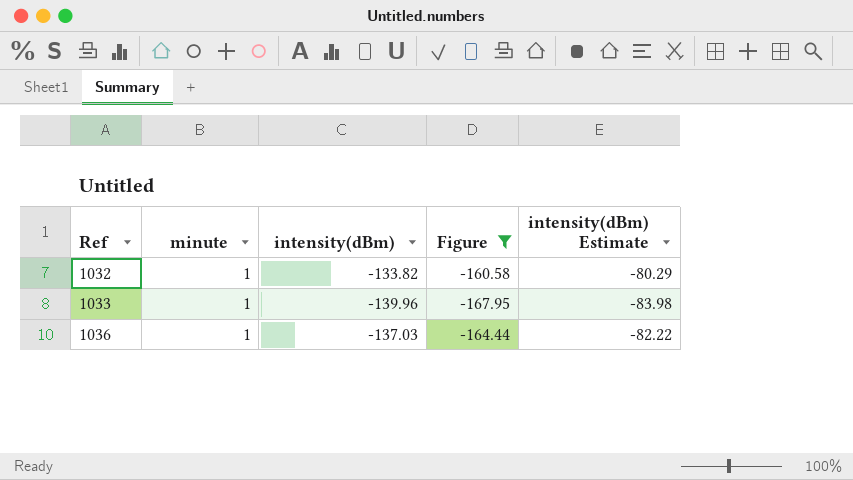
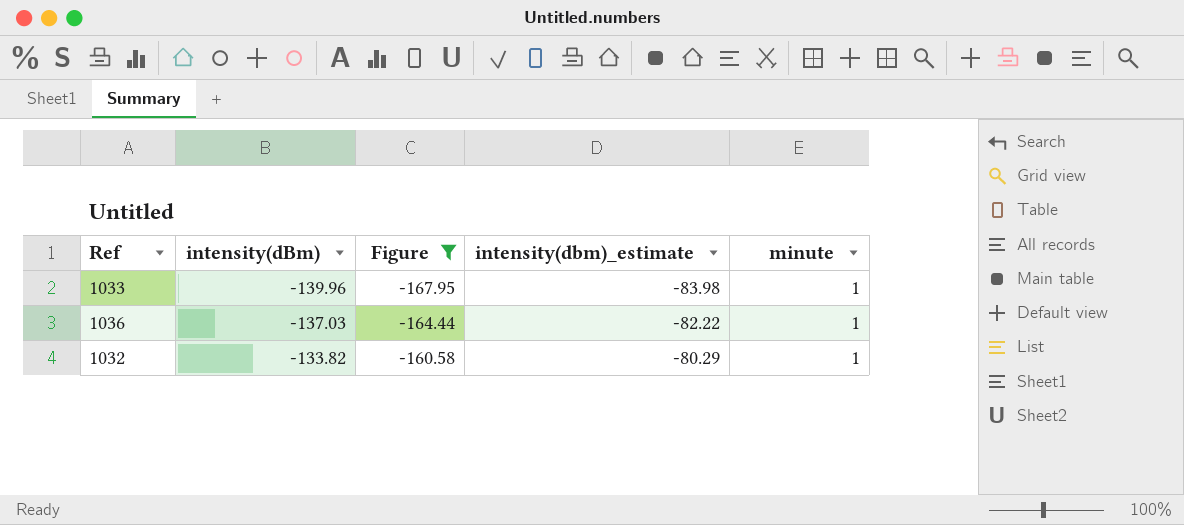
row order: Ref ascending -> intensity(dBm) ascending
column name: intensity(dBm) Estimate -> intensity(dbm)_estimate
column minute | position: 2 -> 5

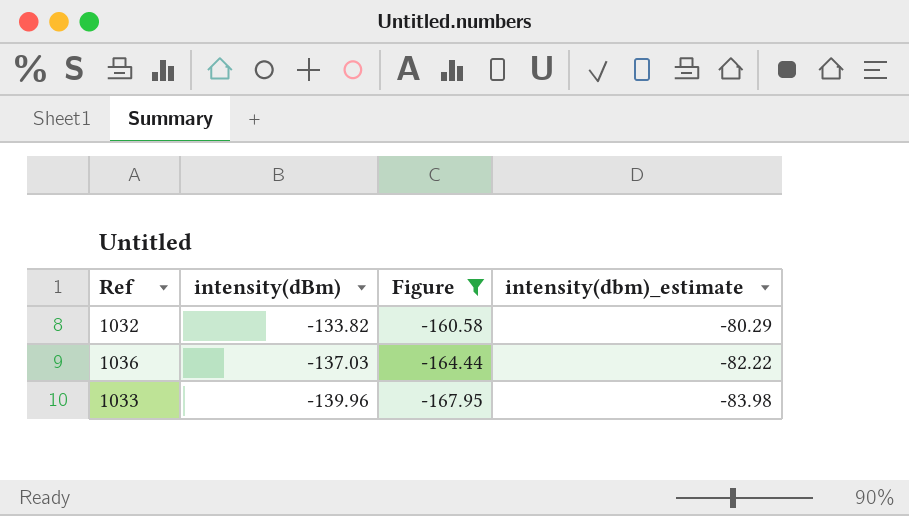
row order: intensity(dBm) ascending -> intensity(dBm) descending
column minute | position: 5 -> none

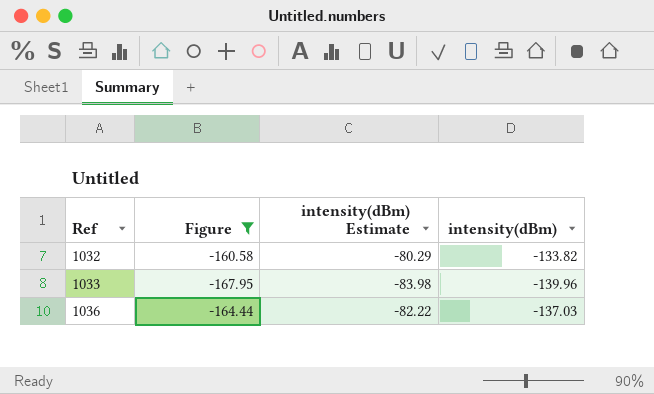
row order: intensity(dBm) descending -> Ref ascending
column name: intensity(dbm)_estimate -> intensity(dBm) Estimate
column intensity(dBm) | position: 2 -> 4

